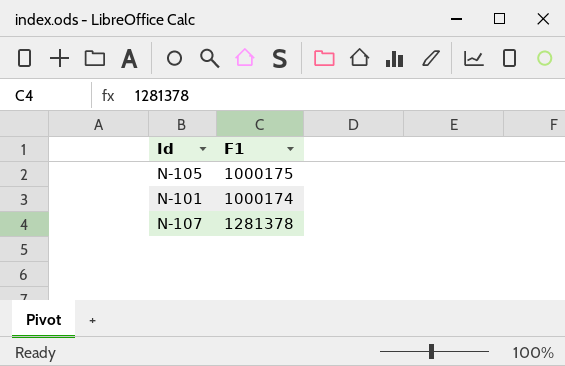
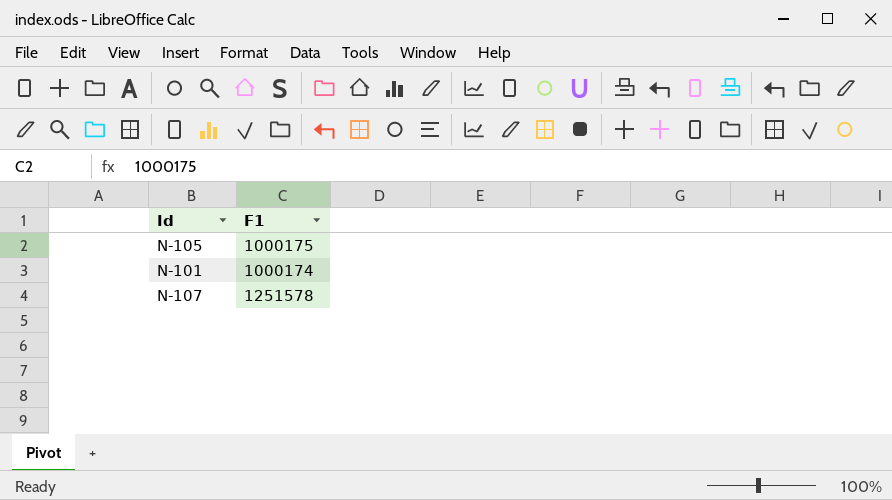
N-107 | F1: 1281378 -> 1251578

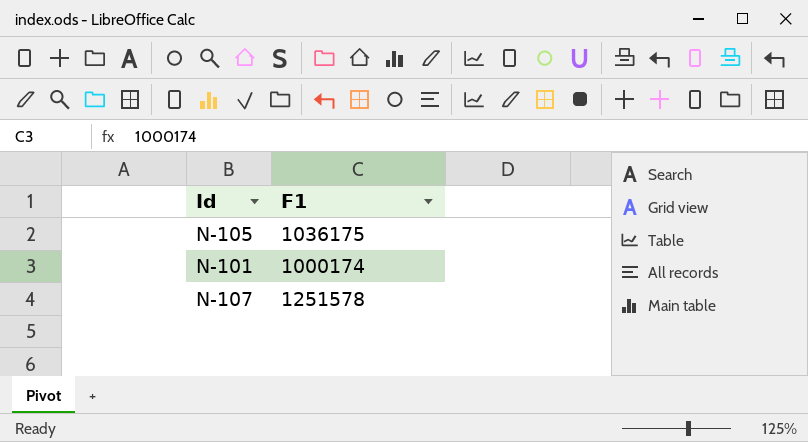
N-105 | F1: 1000175 -> 1036175

